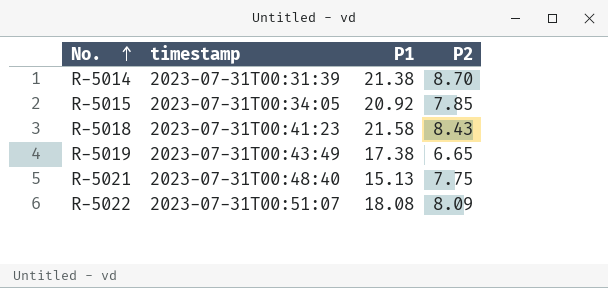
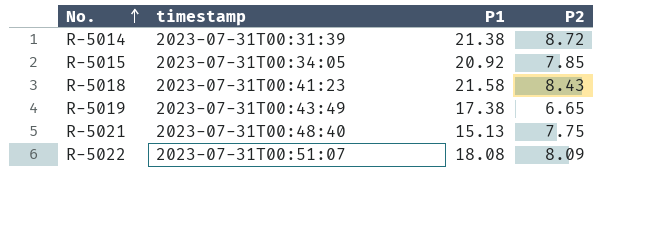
R-5014 | P2: 8.70 -> 8.72

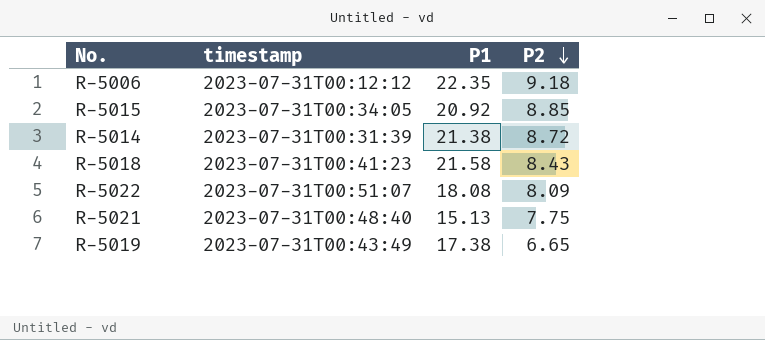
row order: No. ascending -> P2 descending
row R-5006: none -> 2023-07-31T00:12:12 | 22.35 | 9.18
R-5015 | P2: 7.85 -> 8.85

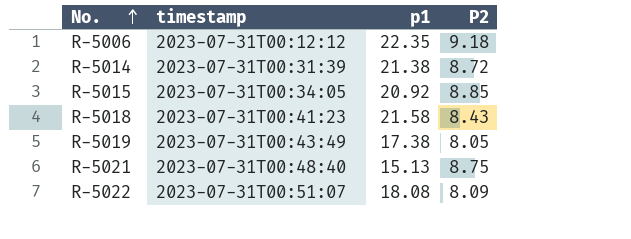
row order: P2 descending -> No. ascending
column name: P1 -> p1
R-5019 | P2: 6.65 -> 8.05
R-5021 | P2: 7.75 -> 8.75

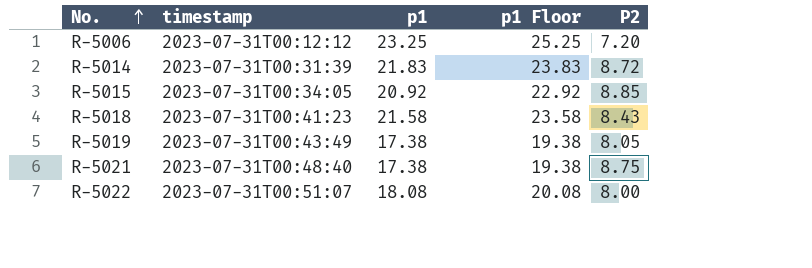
column p1 Floor | formula: none -> [p1] + 2
R-5006 | p1: 22.35 -> 23.25
R-5006 | P2: 9.18 -> 7.20
R-5014 | p1: 21.38 -> 21.83
R-5021 | p1: 15.13 -> 17.38
R-5022 | P2: 8.09 -> 8.00

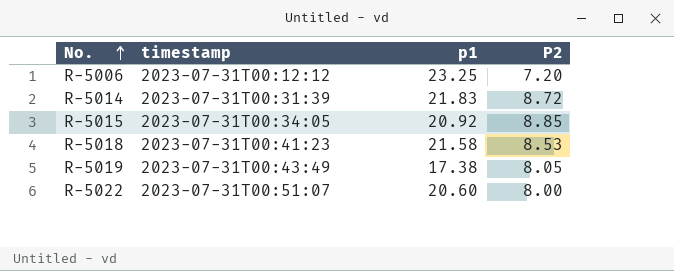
column p1 Floor | formula: [p1] + 2 -> none
row R-5021: 2023-07-31T00:48:40 | 17.38 | 19.38 | 8.75 -> none
R-5018 | P2: 8.43 -> 8.53
R-5022 | p1: 18.08 -> 20.60

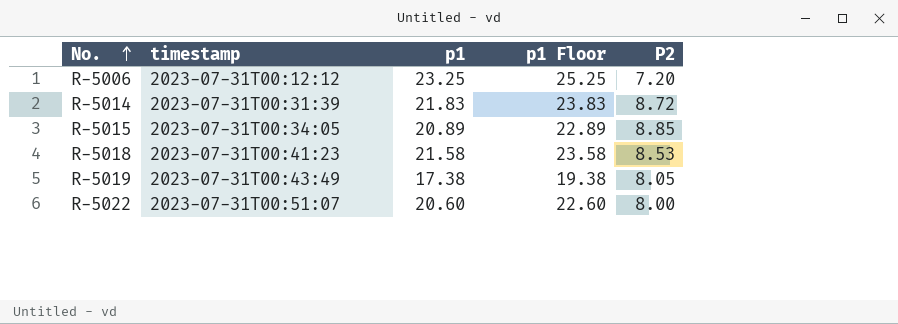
column p1 Floor | formula: none -> [p1] + 2
R-5015 | p1: 20.92 -> 20.89

